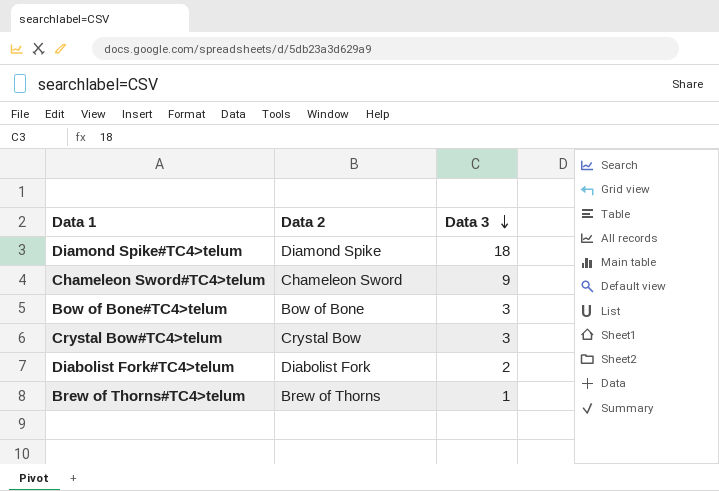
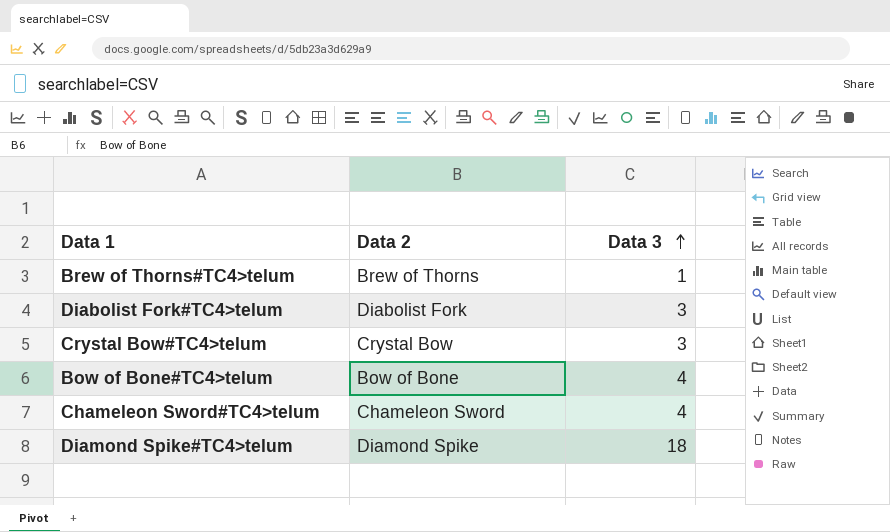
row order: Data 3 descending -> Data 3 ascending
Diabolist Fork#TC4>telum | Data 3: 2 -> 3
Bow of Bone#TC4>telum | Data 3: 3 -> 4
Chameleon Sword#TC4>telum | Data 3: 9 -> 4

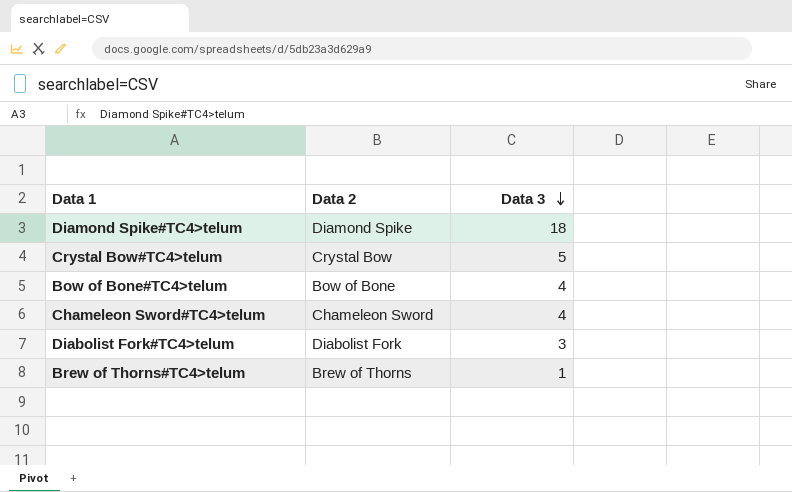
row order: Data 3 ascending -> Data 3 descending
Crystal Bow#TC4>telum | Data 3: 3 -> 5

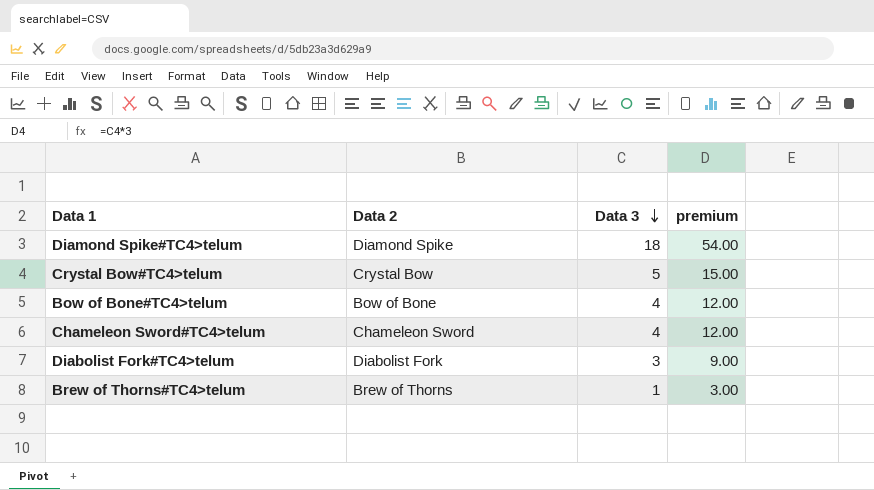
column premium | formula: none -> [Data 3] * 3

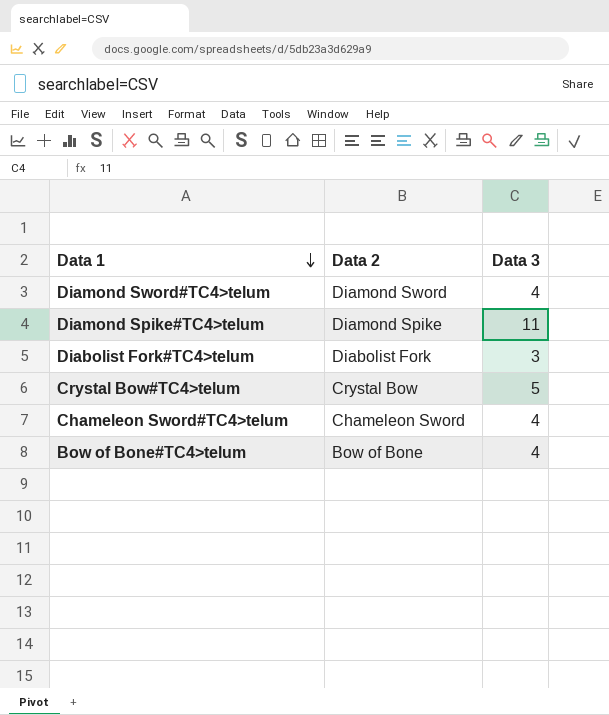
row order: Data 3 descending -> Data 1 descending
column premium | formula: [Data 3] * 3 -> none
row Brew of Thorns#TC4>telum: Brew of Thorns | 1 | 3.00 -> none
row Diamond Sword#TC4>telum: none -> Diamond Sword | 4
Diamond Spike#TC4>telum | Data 3: 18 -> 11

